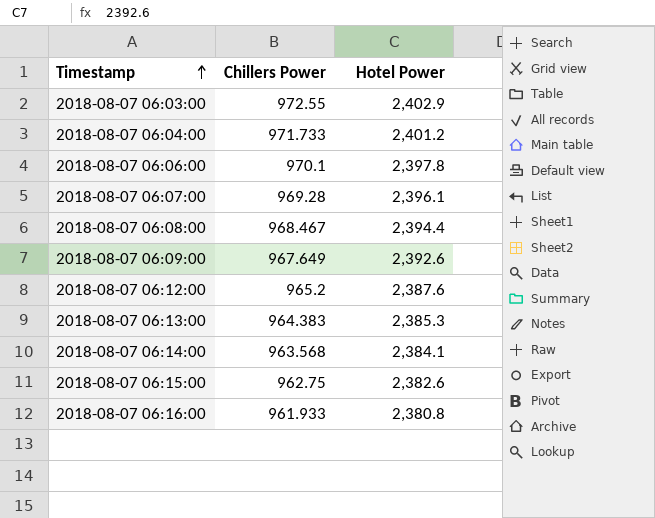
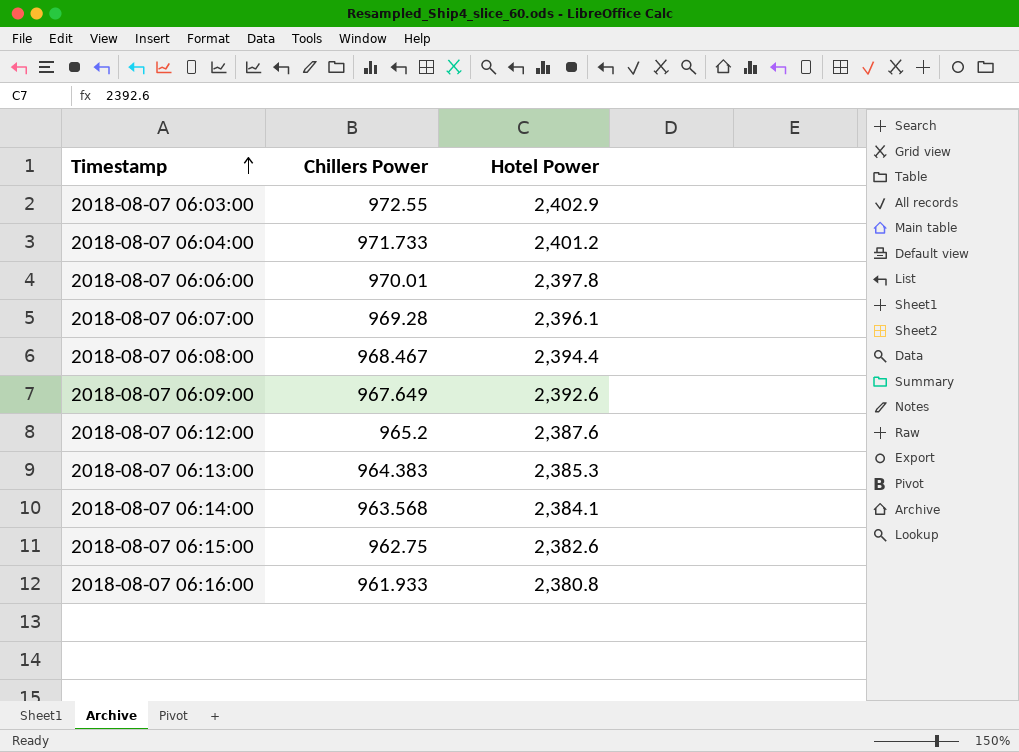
2018-08-07 06:06:00 | Chillers Power: 970.1 -> 970.01

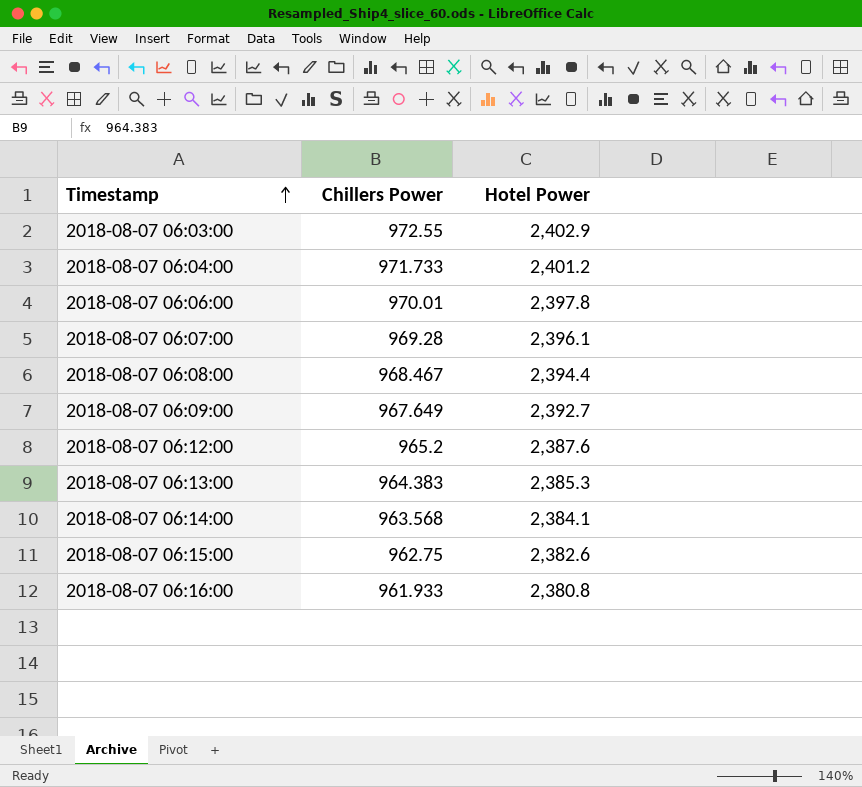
2018-08-07 06:09:00 | Hotel Power: 2,392.6 -> 2,392.7

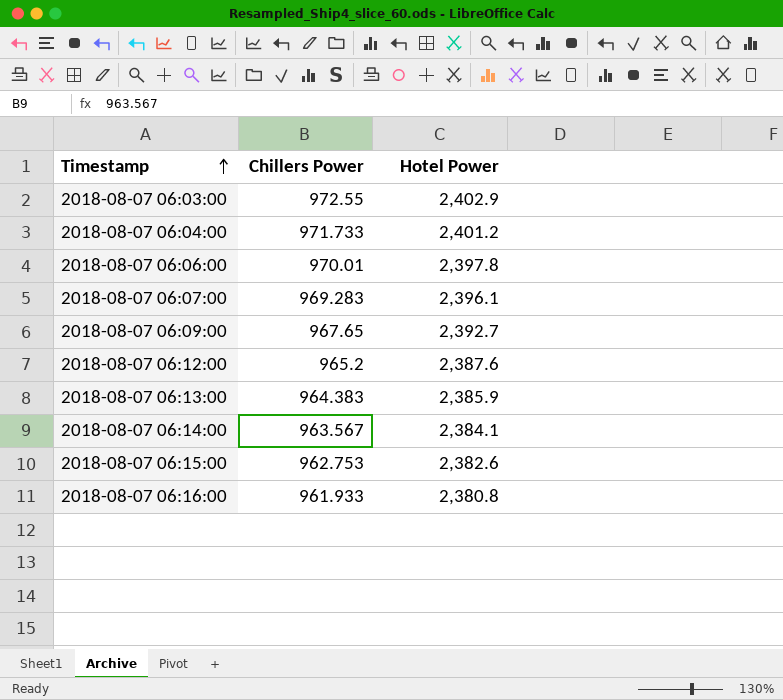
row 2018-08-07 06:08:00: 968.467 | 2,394.4 -> none
2018-08-07 06:07:00 | Chillers Power: 969.28 -> 969.283
2018-08-07 06:09:00 | Chillers Power: 967.649 -> 967.65
2018-08-07 06:13:00 | Hotel Power: 2,385.3 -> 2,385.9
2018-08-07 06:14:00 | Chillers Power: 963.568 -> 963.567
2018-08-07 06:15:00 | Chillers Power: 962.75 -> 962.753

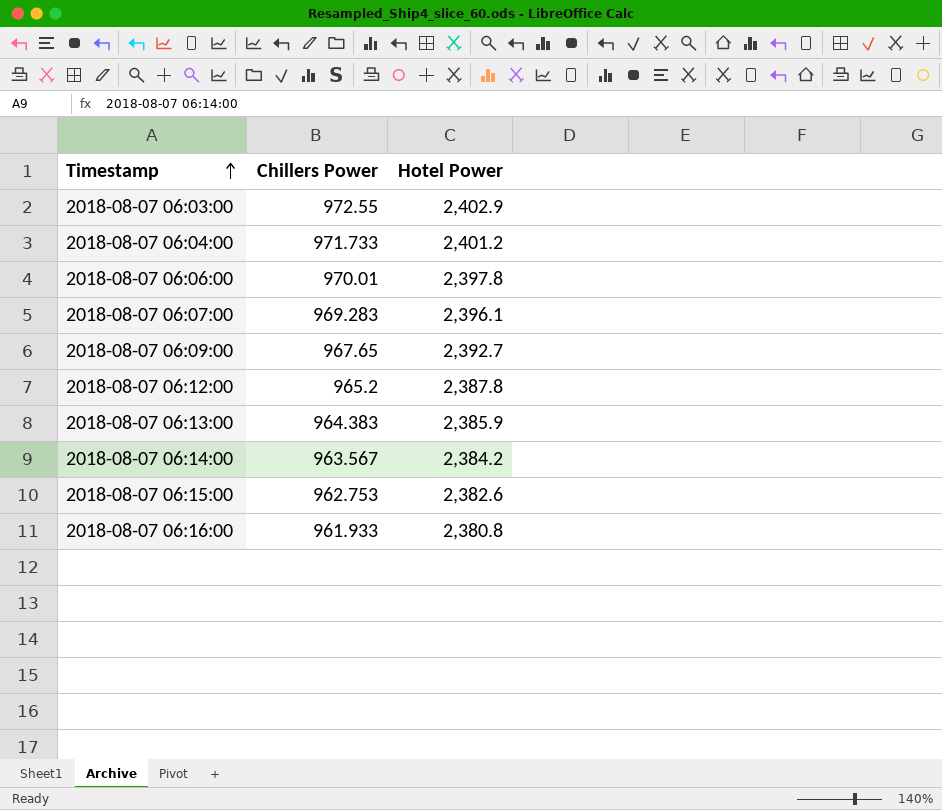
2018-08-07 06:12:00 | Hotel Power: 2,387.6 -> 2,387.8
2018-08-07 06:14:00 | Hotel Power: 2,384.1 -> 2,384.2

